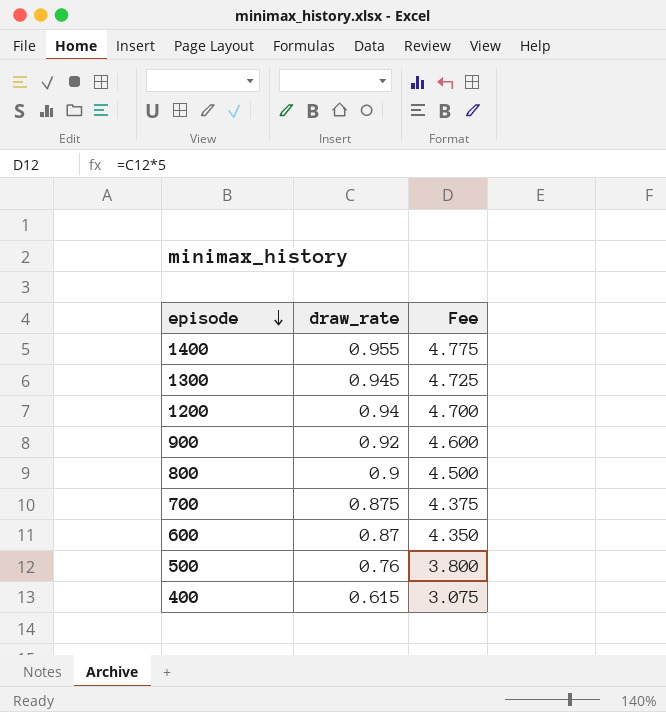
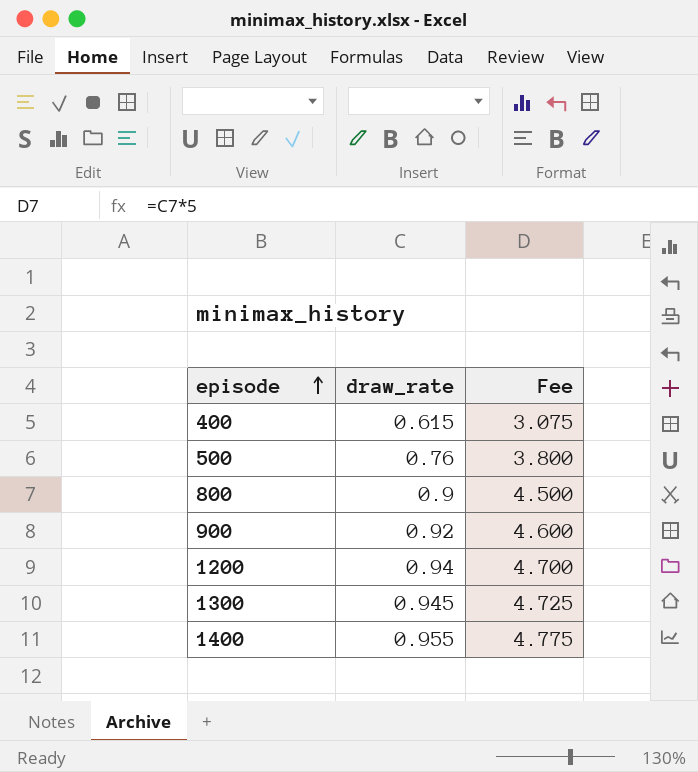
row order: episode descending -> episode ascending
row 700: 0.875 | 4.375 -> none
row 600: 0.87 | 4.350 -> none

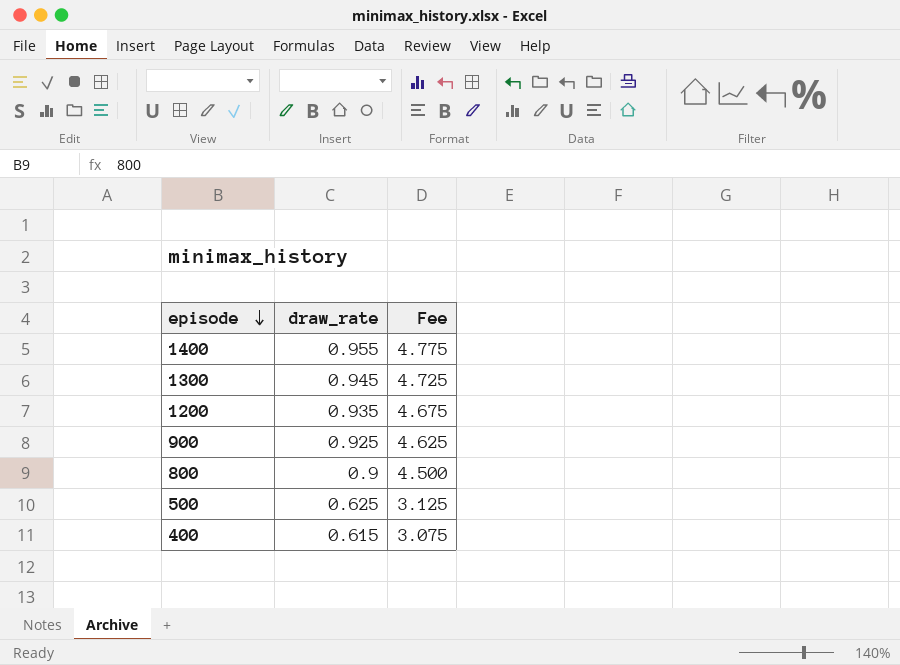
row order: episode ascending -> episode descending
1200 | draw_rate: 0.94 -> 0.935
1200 | Fee: 4.700 -> 4.675
900 | draw_rate: 0.92 -> 0.925
900 | Fee: 4.600 -> 4.625
500 | draw_rate: 0.76 -> 0.625
500 | Fee: 3.800 -> 3.125

